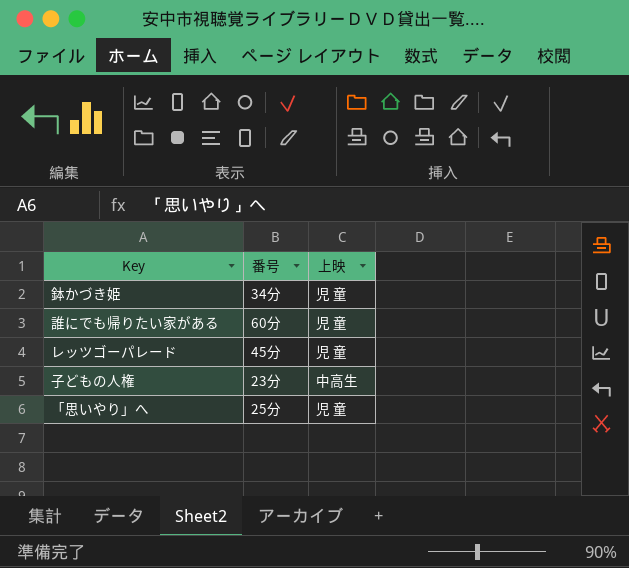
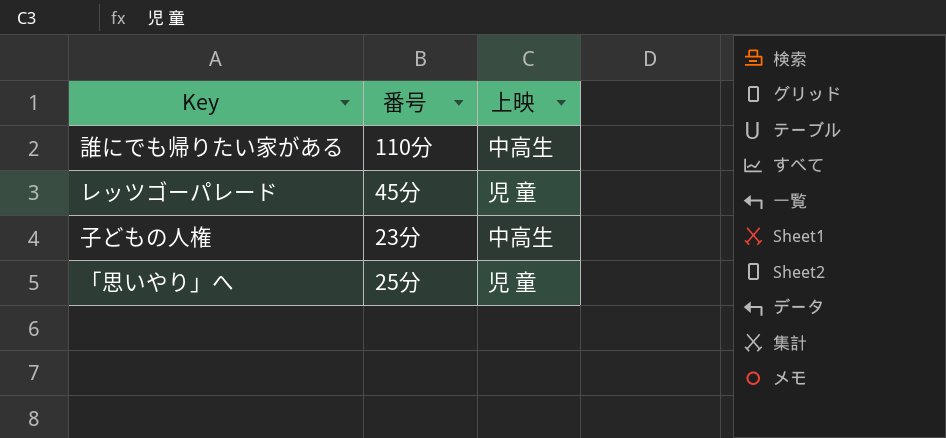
row 鉢かづき姫: 34分 | 児 童 -> none
誰にでも帰りたい家がある | 番号: 60分 -> 110分
誰にでも帰りたい家がある | 上映: 児 童 -> 中高生

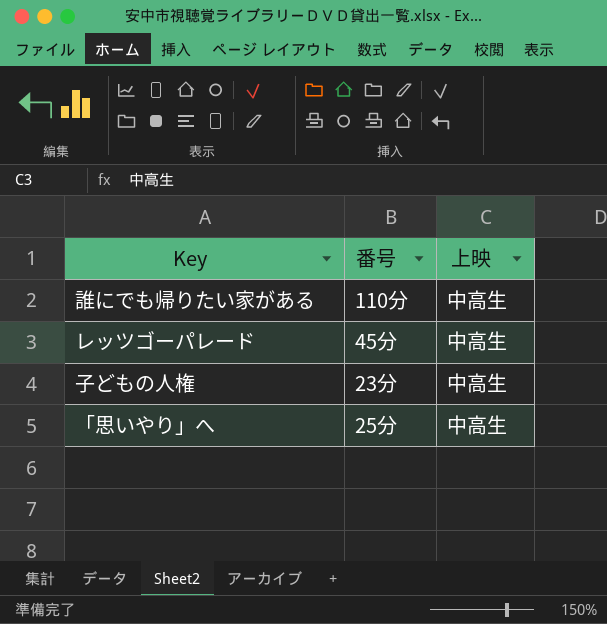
レッツゴーパレード | 上映: 児 童 -> 中高生
「思いやり」へ | 上映: 児 童 -> 中高生

